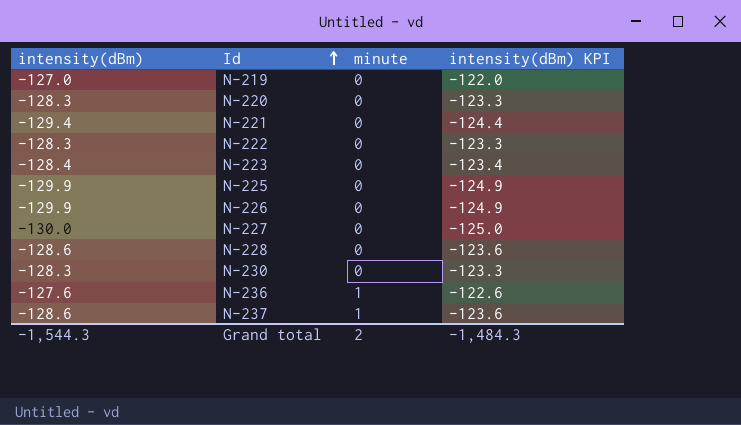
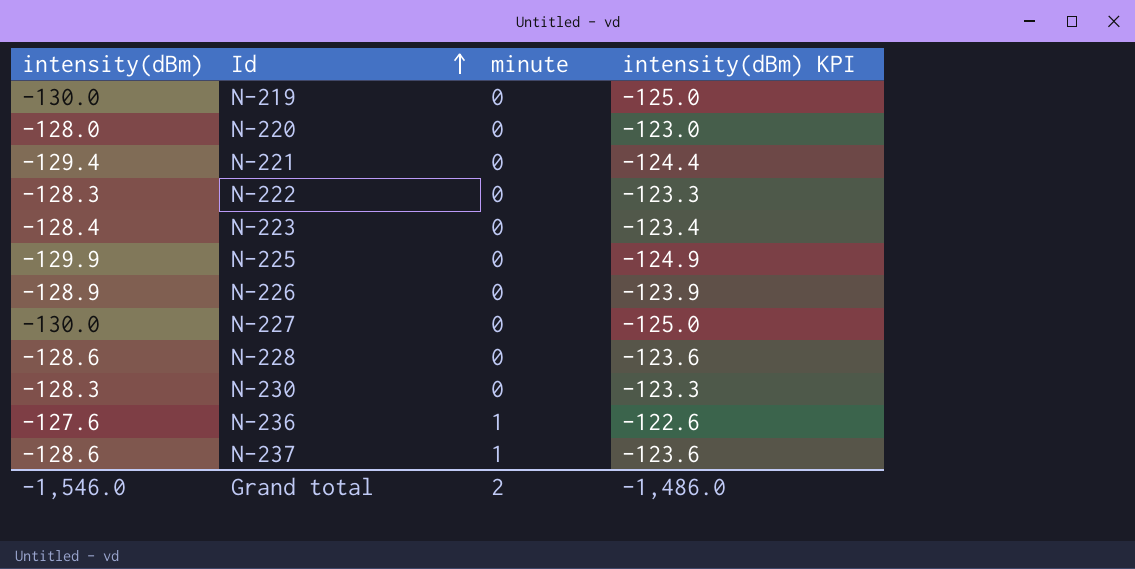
N-219 | intensity(dBm): -127.0 -> -130.0
N-219 | intensity(dBm) KPI: -122.0 -> -125.0
N-220 | intensity(dBm): -128.3 -> -128.0
N-220 | intensity(dBm) KPI: -123.3 -> -123.0
N-226 | intensity(dBm): -129.9 -> -128.9
N-226 | intensity(dBm) KPI: -124.9 -> -123.9
Grand total | intensity(dBm): -1,544.3 -> -1,546.0
Grand total | intensity(dBm) KPI: -1,484.3 -> -1,486.0

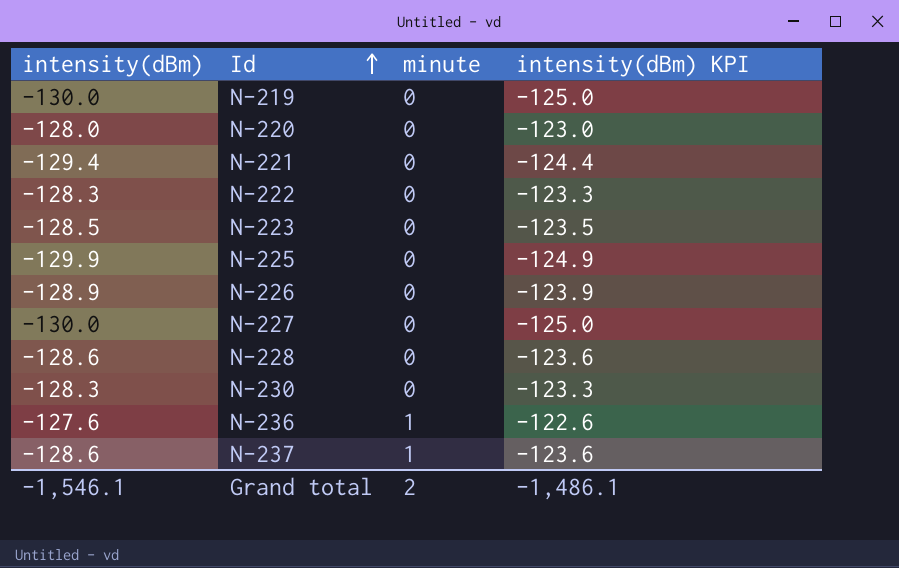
N-223 | intensity(dBm): -128.4 -> -128.5
N-223 | intensity(dBm) KPI: -123.4 -> -123.5
Grand total | intensity(dBm): -1,546.0 -> -1,546.1
Grand total | intensity(dBm) KPI: -1,486.0 -> -1,486.1

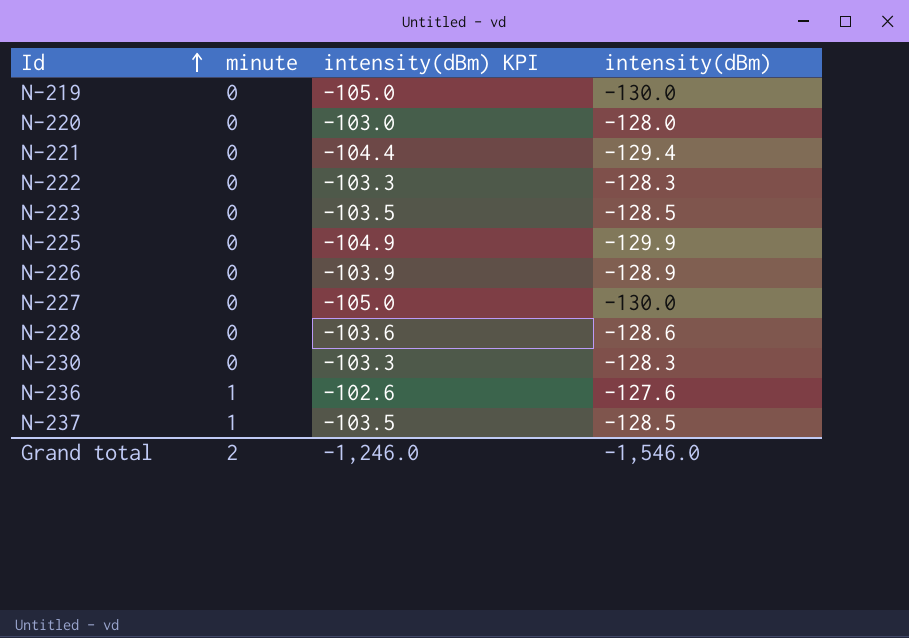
column intensity(dBm) KPI | formula: [intensity(dBm)] + 5 -> [intensity(dBm)] + 25
column intensity(dBm) | position: 1 -> 4
N-237 | intensity(dBm): -128.6 -> -128.5
Grand total | intensity(dBm) KPI: -1,486.1 -> -1,246.0
Grand total | intensity(dBm): -1,546.1 -> -1,546.0

